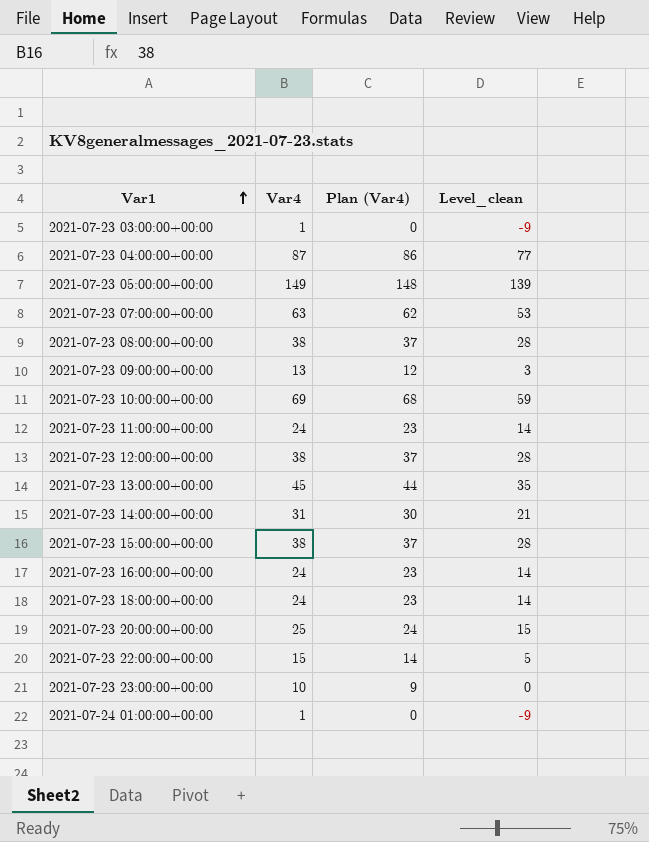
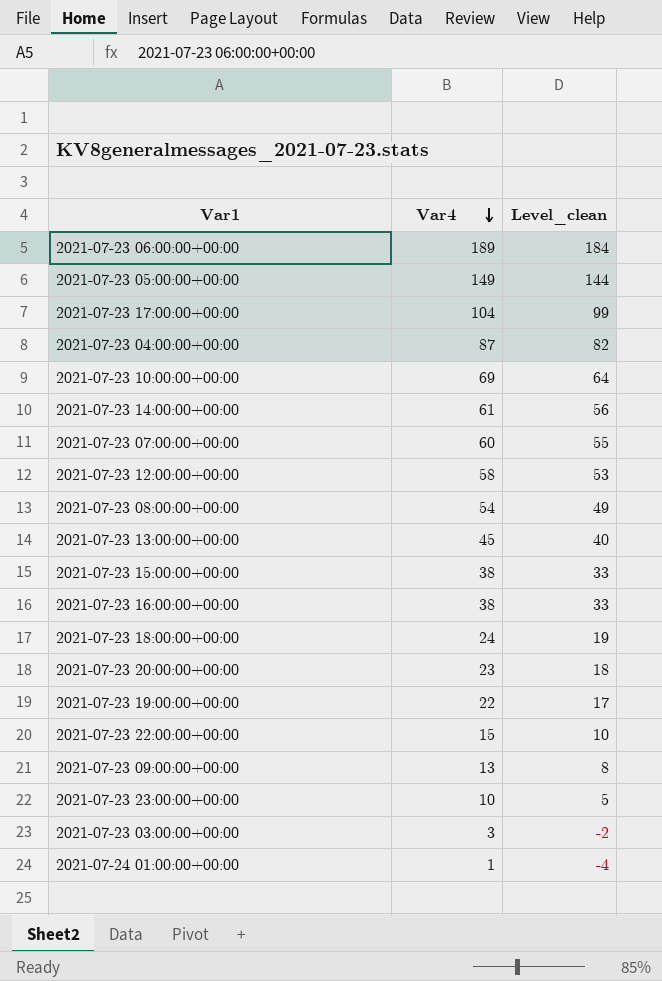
row order: Var1 ascending -> Var4 descending
column Plan (Var4) | formula: [Var4] - 1 -> none
column Level_clean | formula: [Var4] - 10 -> [Var4] - 5
row 2021-07-23 11:00:00+00:00: 24 | 23 | 14 -> none
row 2021-07-23 06:00:00+00:00: none -> 189 | 184
row 2021-07-23 17:00:00+00:00: none -> 104 | 99
2021-07-23 14:00:00+00:00 | Var4: 31 -> 61
2021-07-23 07:00:00+00:00 | Var4: 63 -> 60
2021-07-23 12:00:00+00:00 | Var4: 38 -> 58
2021-07-23 08:00:00+00:00 | Var4: 38 -> 54
2021-07-23 16:00:00+00:00 | Var4: 24 -> 38
2021-07-23 20:00:00+00:00 | Var4: 25 -> 23
row 2021-07-23 19:00:00+00:00: none -> 22 | 17
2021-07-23 03:00:00+00:00 | Var4: 1 -> 3

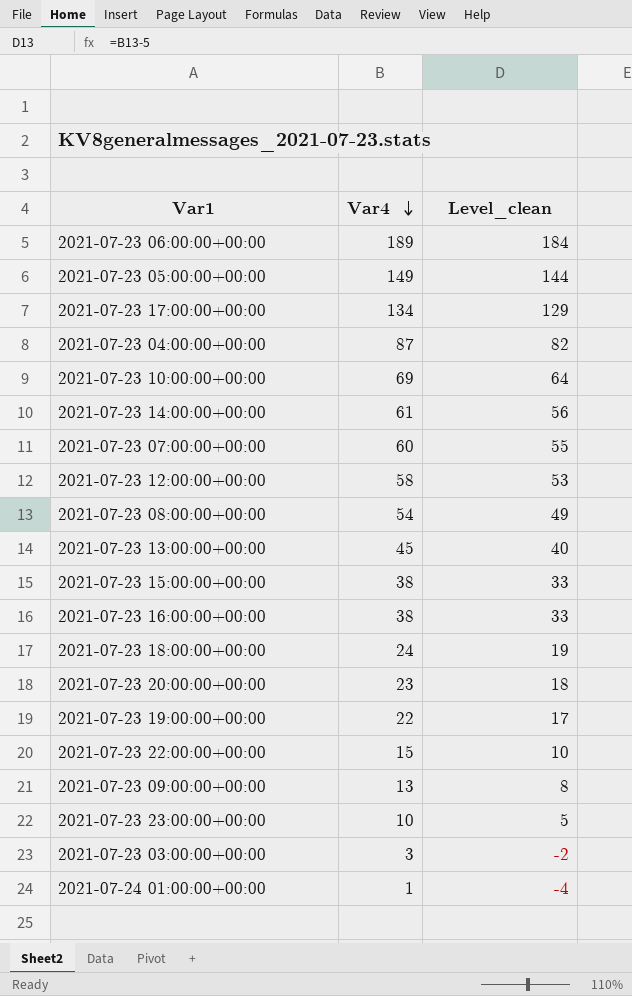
2021-07-23 17:00:00+00:00 | Var4: 104 -> 134
2021-07-23 17:00:00+00:00 | Level_clean: 99 -> 129

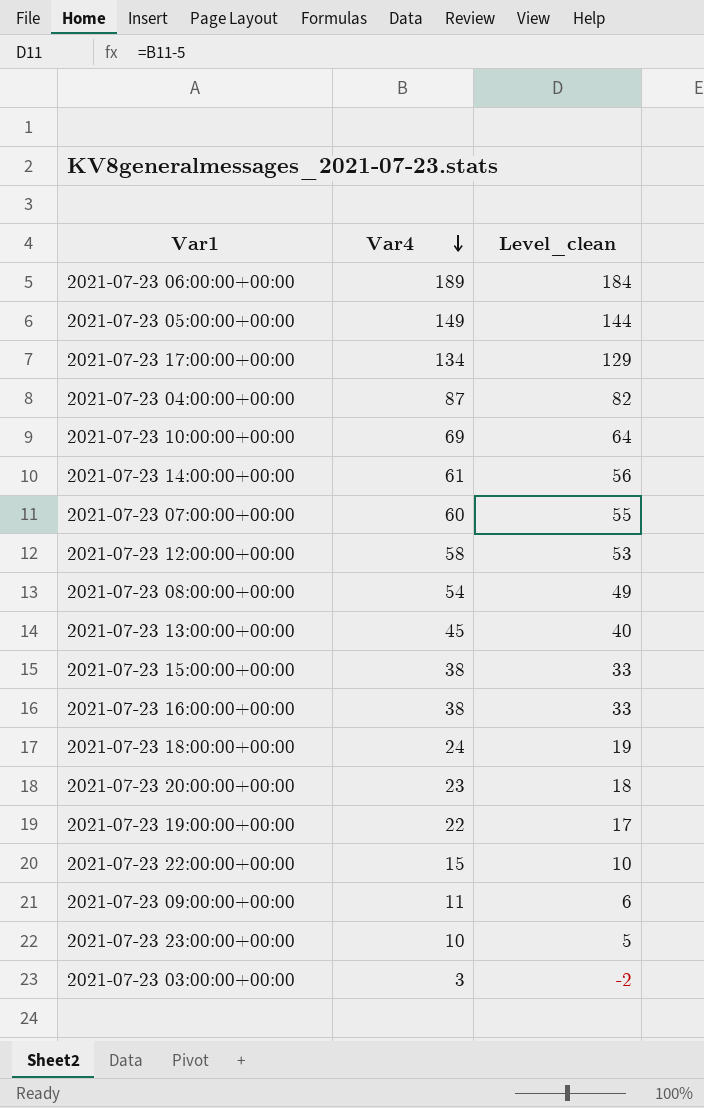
row 2021-07-24 01:00:00+00:00: 1 | -4 -> none
2021-07-23 09:00:00+00:00 | Var4: 13 -> 11
2021-07-23 09:00:00+00:00 | Level_clean: 8 -> 6

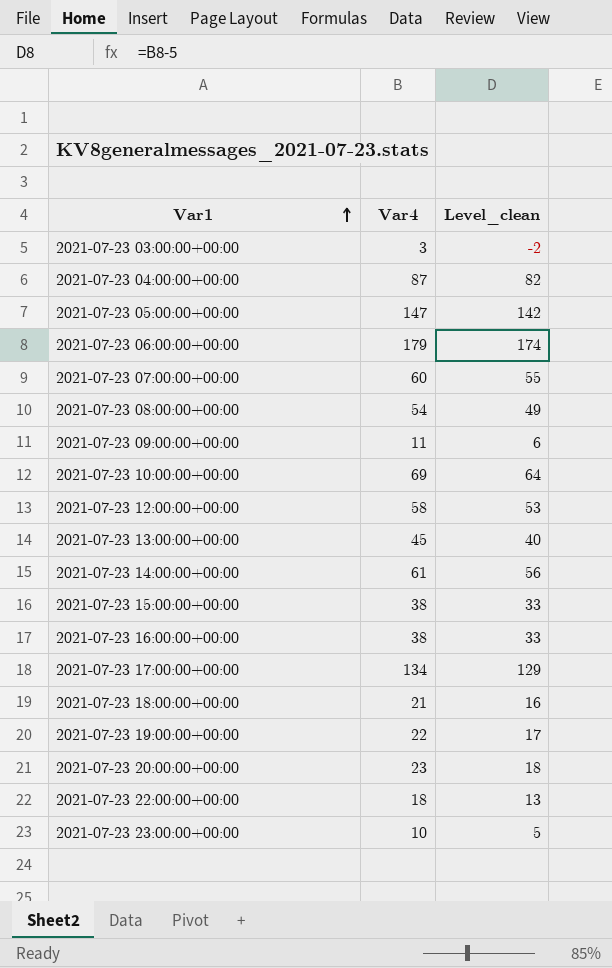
row order: Var4 descending -> Var1 ascending
2021-07-23 05:00:00+00:00 | Var4: 149 -> 147
2021-07-23 05:00:00+00:00 | Level_clean: 144 -> 142
2021-07-23 06:00:00+00:00 | Var4: 189 -> 179
2021-07-23 06:00:00+00:00 | Level_clean: 184 -> 174
2021-07-23 18:00:00+00:00 | Var4: 24 -> 21
2021-07-23 18:00:00+00:00 | Level_clean: 19 -> 16
2021-07-23 22:00:00+00:00 | Var4: 15 -> 18
2021-07-23 22:00:00+00:00 | Level_clean: 10 -> 13

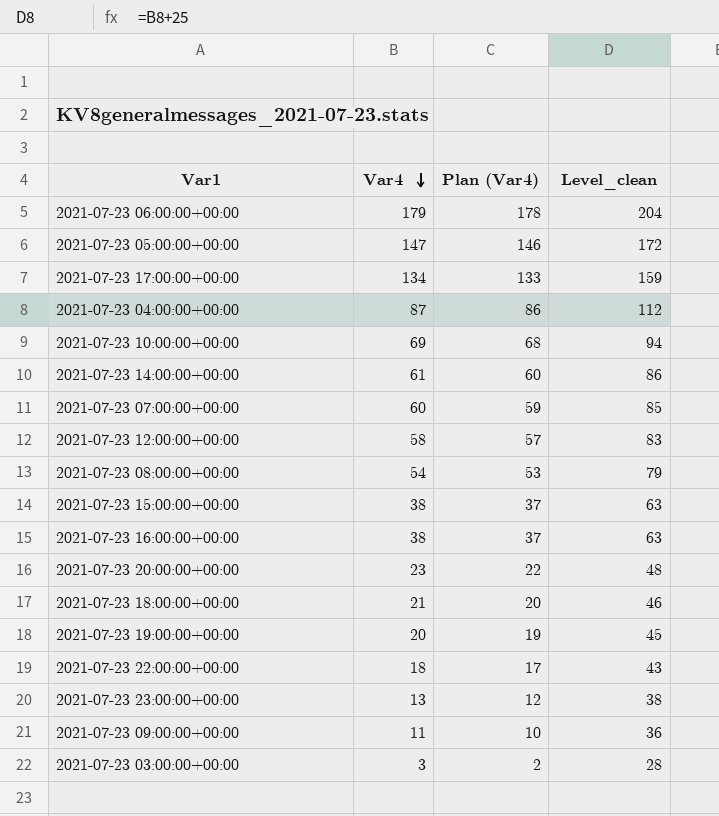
row order: Var1 ascending -> Var4 descending
column Plan (Var4) | formula: none -> [Var4] - 1
column Level_clean | formula: [Var4] - 5 -> [Var4] + 25
row 2021-07-23 13:00:00+00:00: 45 | 40 -> none
2021-07-23 19:00:00+00:00 | Var4: 22 -> 20
2021-07-23 23:00:00+00:00 | Var4: 10 -> 13

